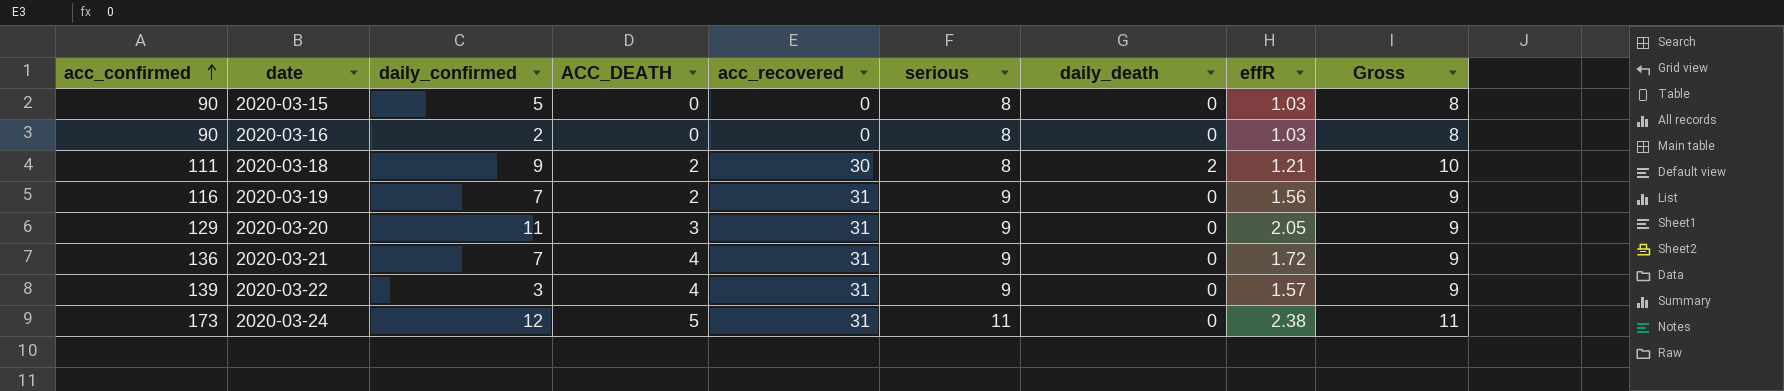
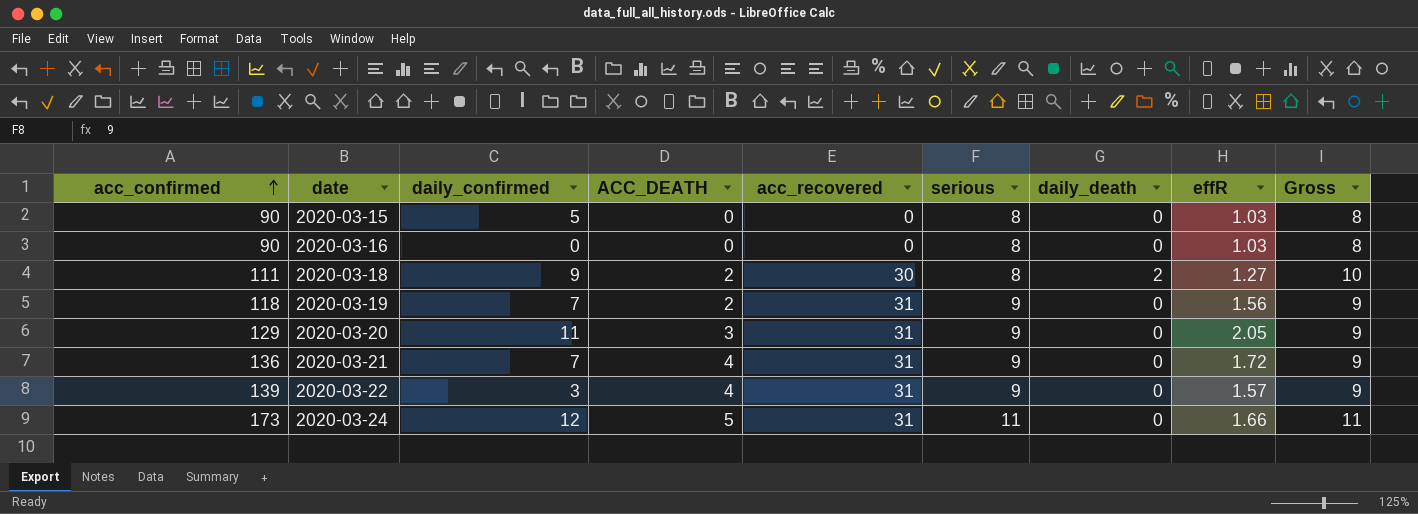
2020-03-16 | daily_confirmed: 2 -> 0
2020-03-18 | effR: 1.21 -> 1.27
2020-03-19 | acc_confirmed: 116 -> 118
2020-03-24 | effR: 2.38 -> 1.66

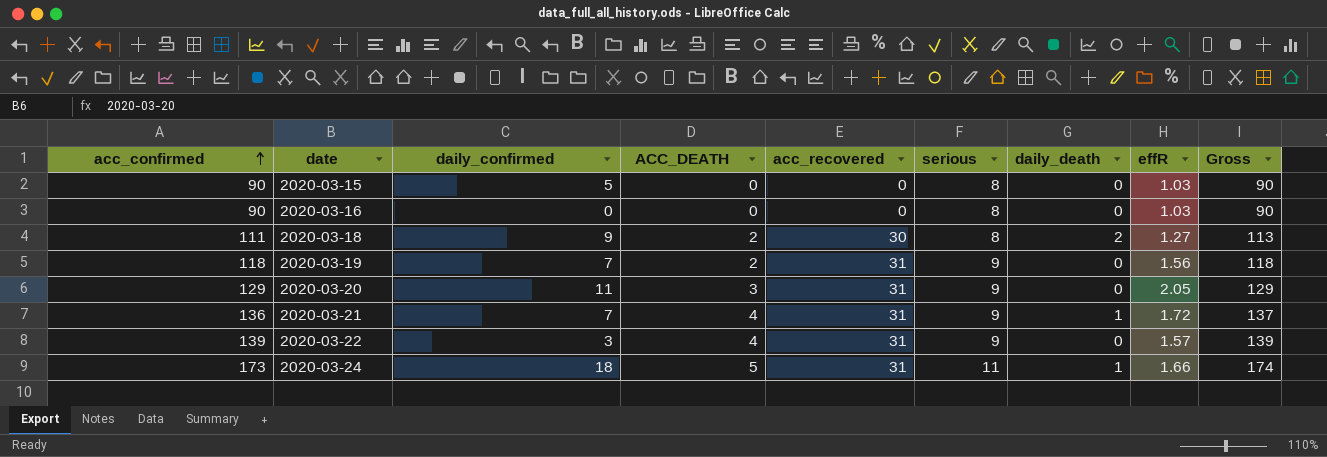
column Gross | formula: [serious] + [daily_death] -> [acc_confirmed] + [daily_death]
2020-03-21 | daily_death: 0 -> 1
2020-03-24 | daily_confirmed: 12 -> 18
2020-03-24 | daily_death: 0 -> 1

